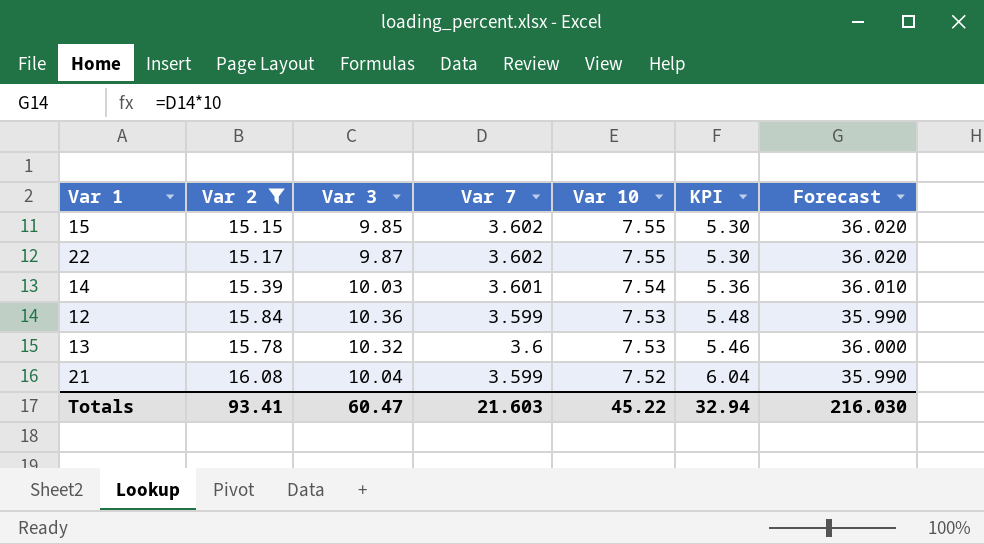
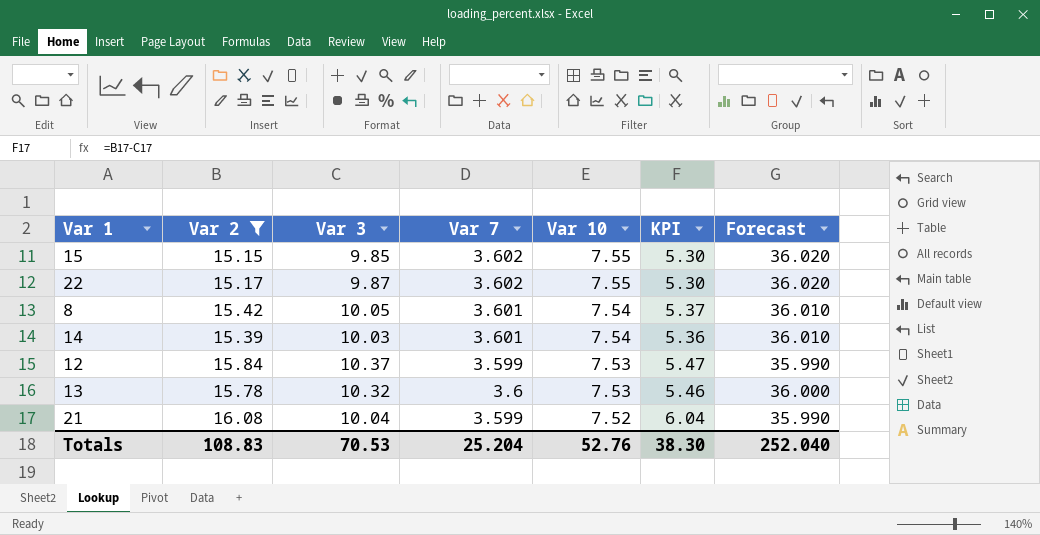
row 8: none -> 15.42 | 10.05 | 3.601 | 7.54 | 5.37 | 36.010
12 | Var 3: 10.36 -> 10.37
12 | KPI: 5.48 -> 5.47
Totals | Var 2: 93.41 -> 108.83
Totals | Var 3: 60.47 -> 70.53
Totals | Var 7: 21.603 -> 25.204
Totals | Var 10: 45.22 -> 52.76
Totals | KPI: 32.94 -> 38.30
Totals | Forecast: 216.030 -> 252.040

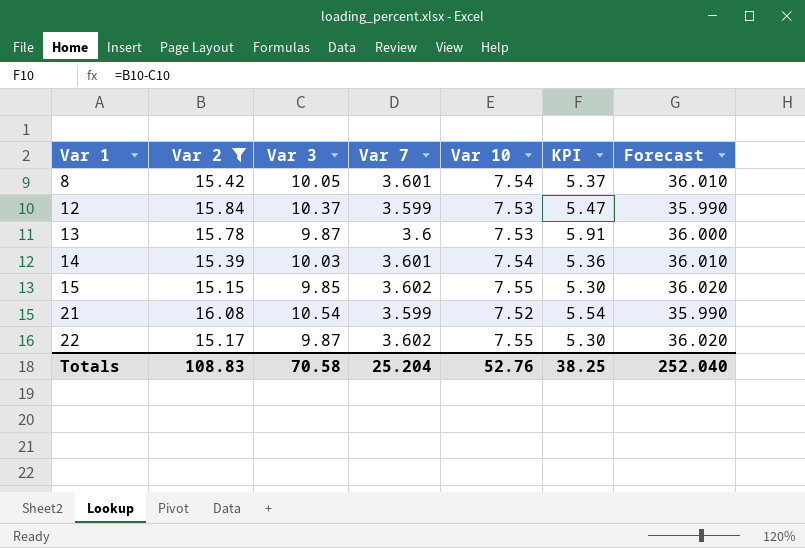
row order: Var 10 descending -> Var 1 ascending
13 | Var 3: 10.32 -> 9.87
13 | KPI: 5.46 -> 5.91
21 | Var 3: 10.04 -> 10.54
21 | KPI: 6.04 -> 5.54
Totals | Var 3: 70.53 -> 70.58
Totals | KPI: 38.30 -> 38.25

